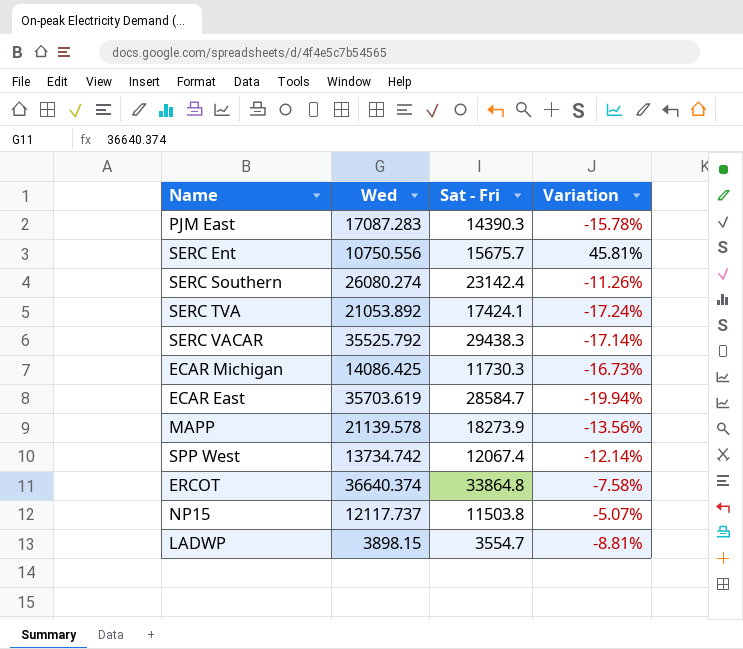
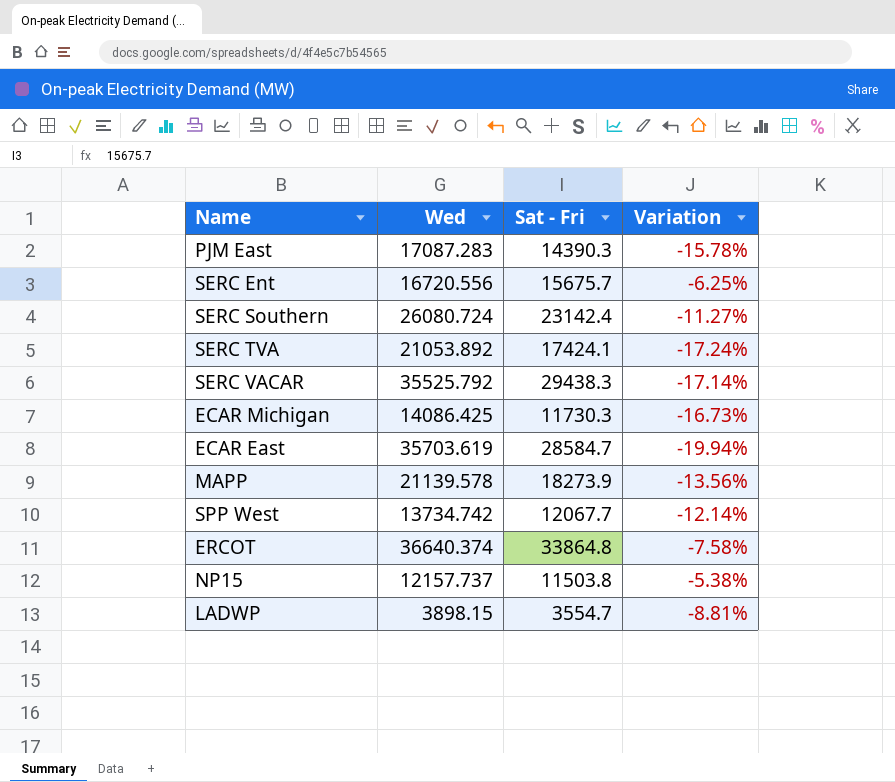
SERC Ent | Wed: 10750.556 -> 16720.556
SERC Ent | Variation: 45.81% -> -6.25%
SERC Southern | Wed: 26080.274 -> 26080.724
SERC Southern | Variation: -11.26% -> -11.27%
SPP West | Sat - Fri: 12067.4 -> 12067.7
NP15 | Wed: 12117.737 -> 12157.737
NP15 | Variation: -5.07% -> -5.38%

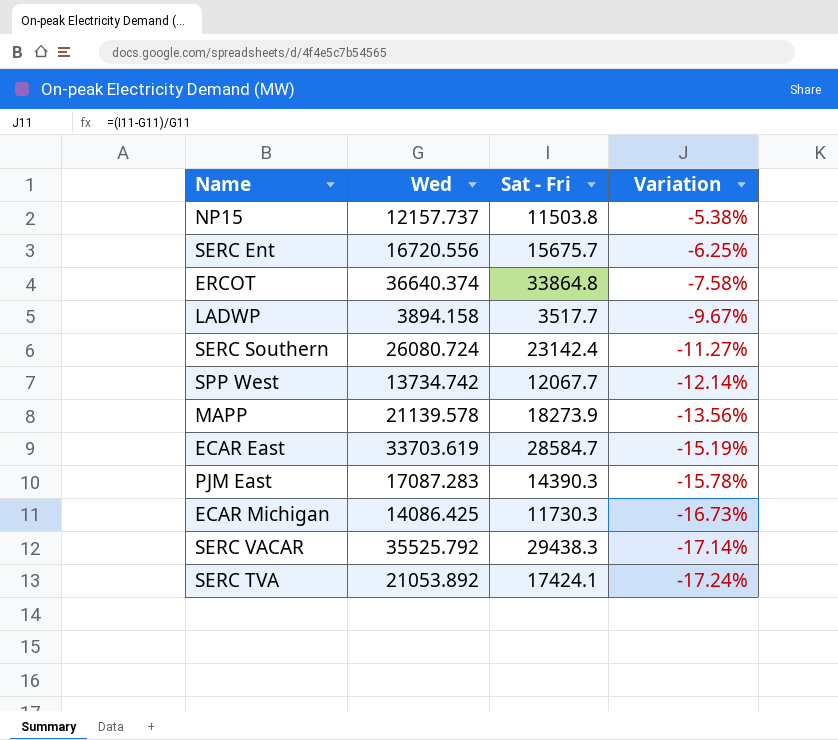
row order: none -> Variation descending
LADWP | Wed: 3898.15 -> 3894.158
LADWP | Sat - Fri: 3554.7 -> 3517.7
LADWP | Variation: -8.81% -> -9.67%
ECAR East | Wed: 35703.619 -> 33703.619
ECAR East | Variation: -19.94% -> -15.19%

